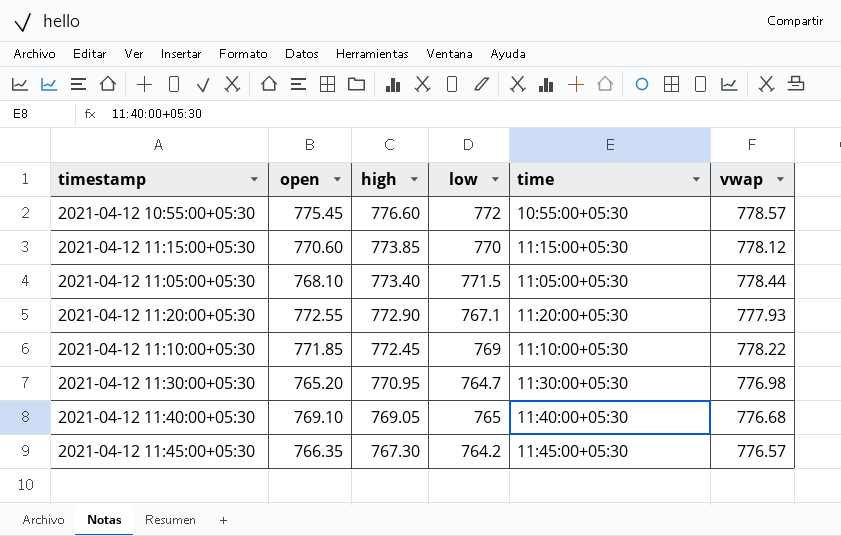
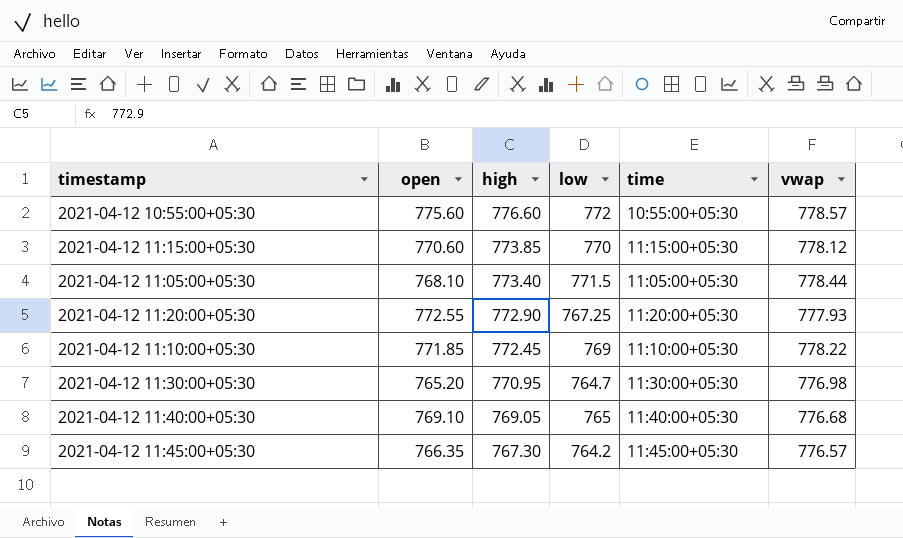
2021-04-12 10:55:00+05:30 | open: 775.45 -> 775.60
2021-04-12 11:20:00+05:30 | low: 767.1 -> 767.25

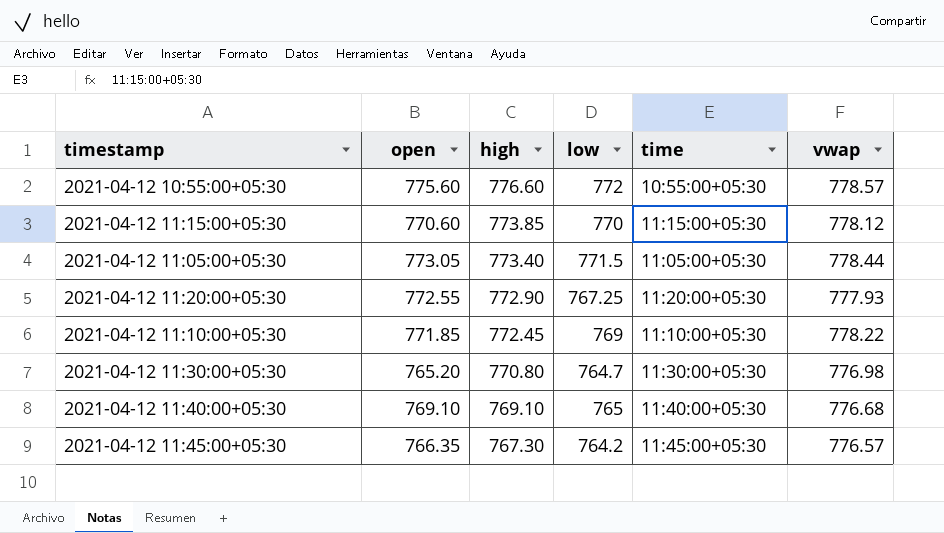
2021-04-12 11:05:00+05:30 | open: 768.10 -> 773.05
2021-04-12 11:30:00+05:30 | high: 770.95 -> 770.80
2021-04-12 11:40:00+05:30 | high: 769.05 -> 769.10

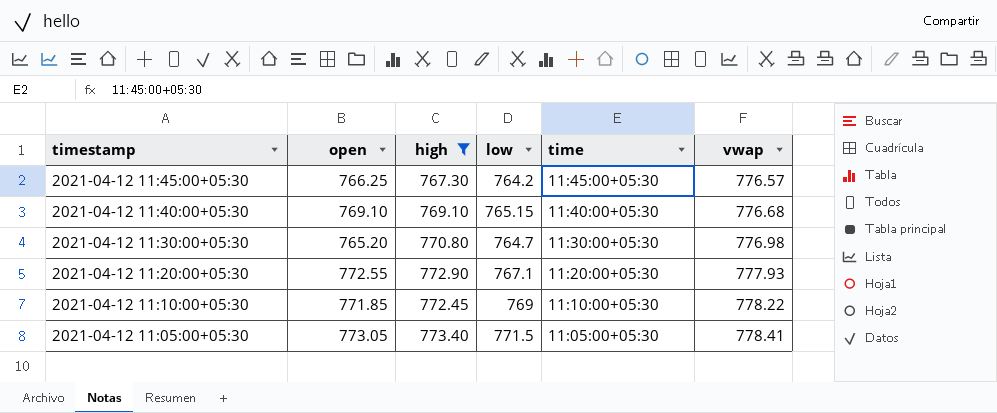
filter: none -> high <= 773.40
row order: high descending -> timestamp descending
2021-04-12 11:45:00+05:30 | open: 766.35 -> 766.25
2021-04-12 11:40:00+05:30 | low: 765 -> 765.15
2021-04-12 11:20:00+05:30 | low: 767.25 -> 767.1
2021-04-12 11:05:00+05:30 | vwap: 778.44 -> 778.41

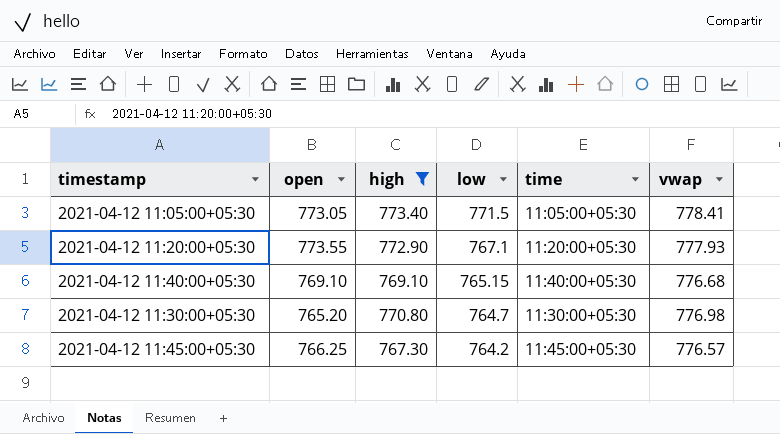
row order: timestamp descending -> low descending
row 2021-04-12 11:10:00+05:30: 771.85 | 772.45 | 769 | 11:10:00+05:30 | 778.22 -> none
2021-04-12 11:20:00+05:30 | open: 772.55 -> 773.55

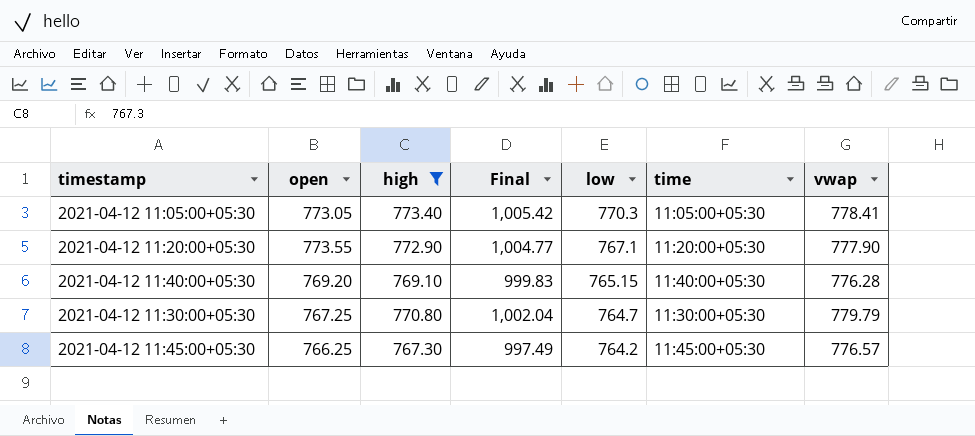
column Final | formula: none -> [high] * 1.3
2021-04-12 11:05:00+05:30 | low: 771.5 -> 770.3
2021-04-12 11:20:00+05:30 | vwap: 777.93 -> 777.90
2021-04-12 11:40:00+05:30 | open: 769.10 -> 769.20
2021-04-12 11:40:00+05:30 | vwap: 776.68 -> 776.28
2021-04-12 11:30:00+05:30 | open: 765.20 -> 767.25
2021-04-12 11:30:00+05:30 | vwap: 776.98 -> 779.79

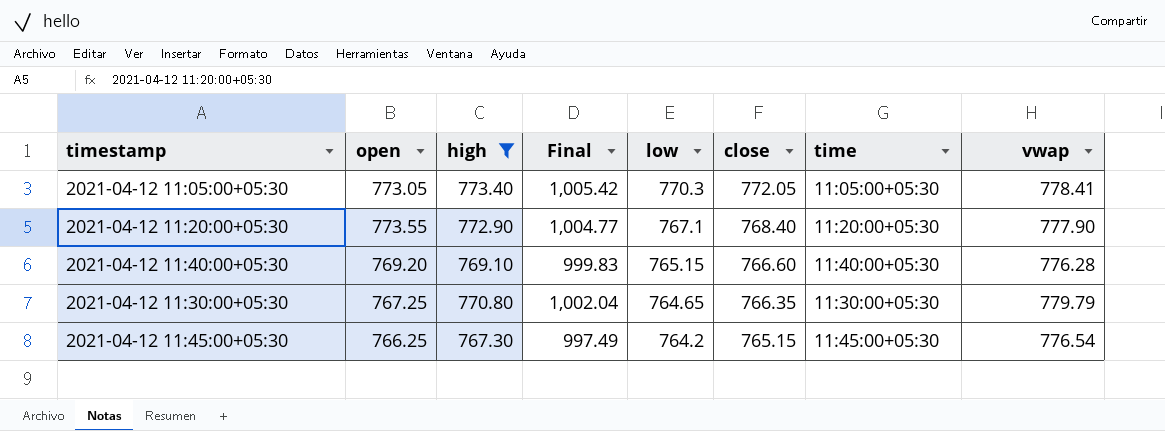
column close | position: none -> 6
2021-04-12 11:30:00+05:30 | low: 764.7 -> 764.65
2021-04-12 11:45:00+05:30 | vwap: 776.57 -> 776.54

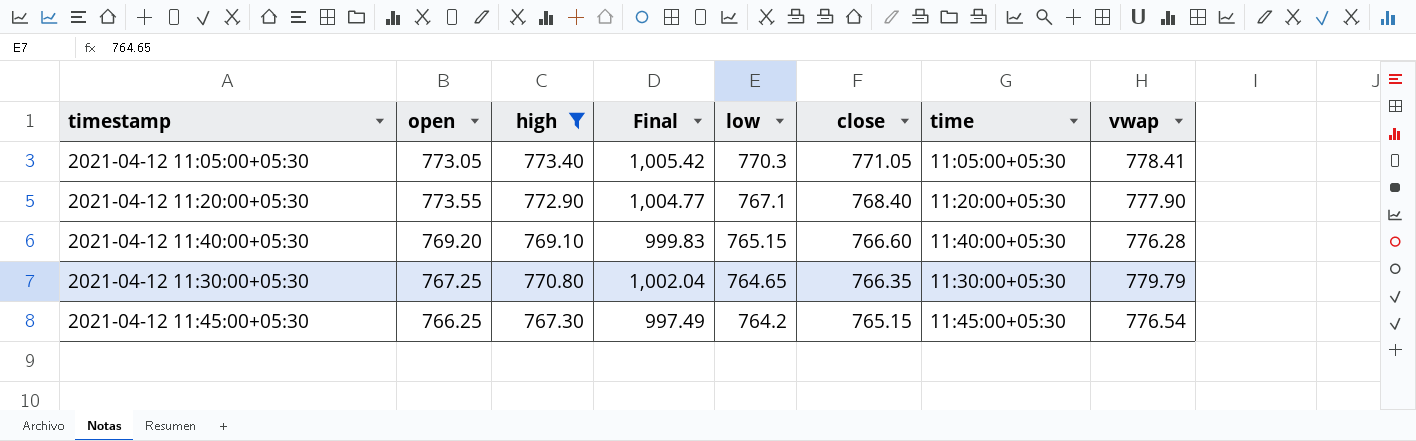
2021-04-12 11:05:00+05:30 | close: 772.05 -> 771.05

